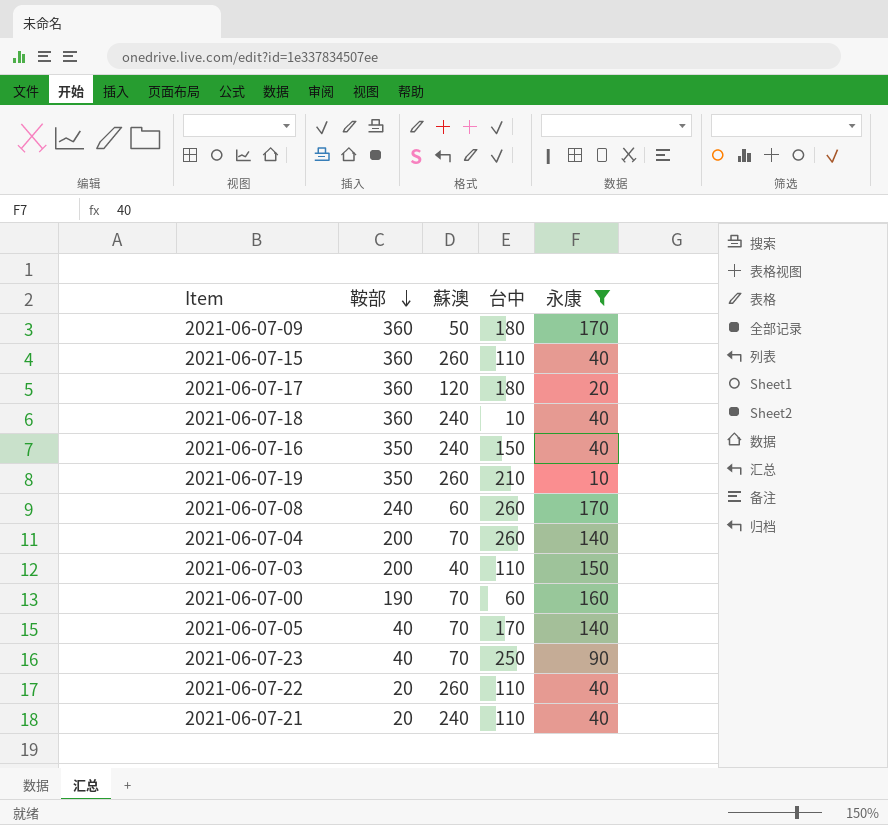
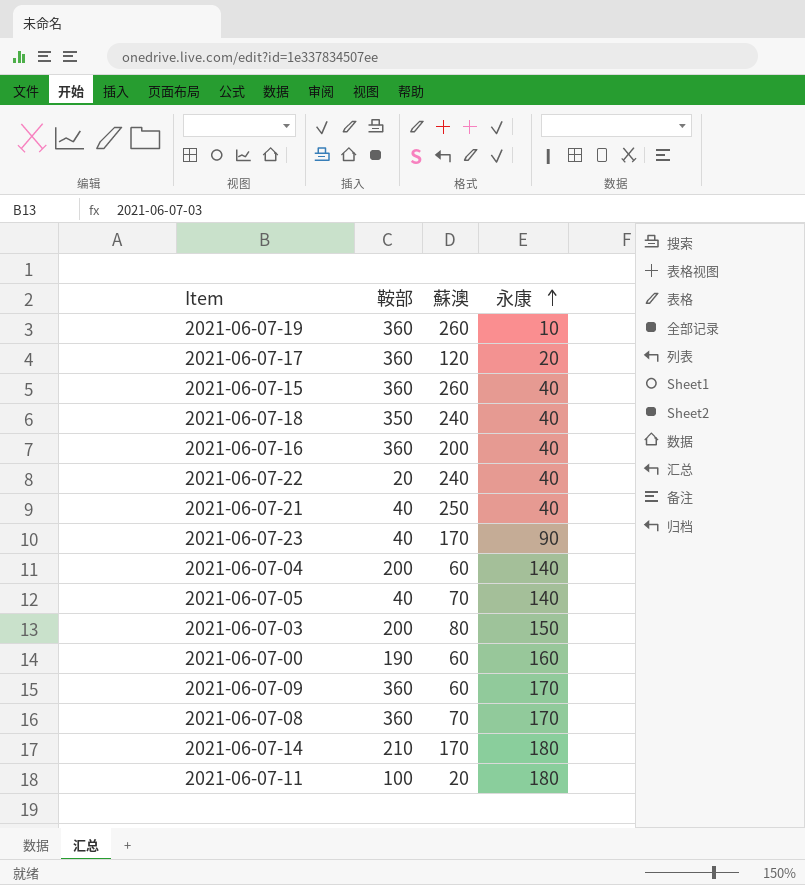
filter: 永康 != 180 -> none
row order: 鞍部 descending -> 永康 ascending
column 台中 | position: 4 -> none
2021-06-07-19 | 鞍部: 350 -> 360
2021-06-07-18 | 鞍部: 360 -> 350
2021-06-07-16 | 鞍部: 350 -> 360
2021-06-07-16 | 蘇澳: 240 -> 200
2021-06-07-22 | 蘇澳: 260 -> 240
2021-06-07-21 | 鞍部: 20 -> 40
2021-06-07-21 | 蘇澳: 240 -> 250
2021-06-07-23 | 蘇澳: 70 -> 170
2021-06-07-04 | 蘇澳: 70 -> 60
2021-06-07-03 | 蘇澳: 40 -> 80
2021-06-07-00 | 蘇澳: 70 -> 60
2021-06-07-09 | 蘇澳: 50 -> 60
2021-06-07-08 | 鞍部: 240 -> 360
2021-06-07-08 | 蘇澳: 60 -> 70

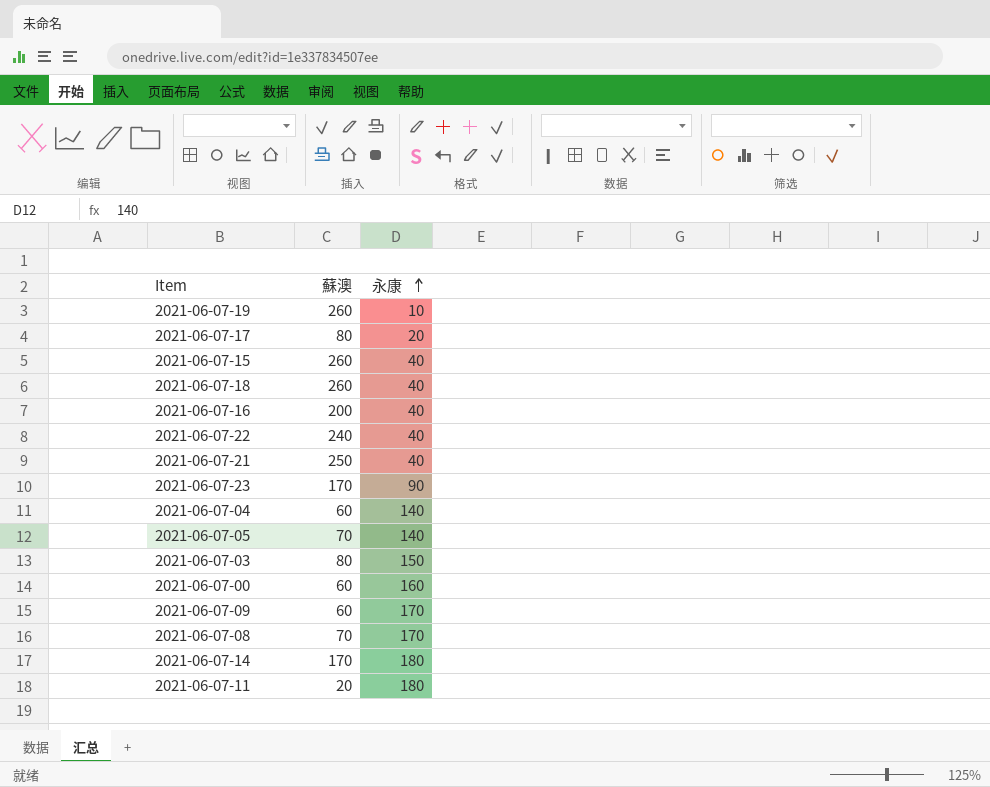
column 鞍部 | position: 2 -> none
2021-06-07-17 | 蘇澳: 120 -> 80
2021-06-07-18 | 蘇澳: 240 -> 260

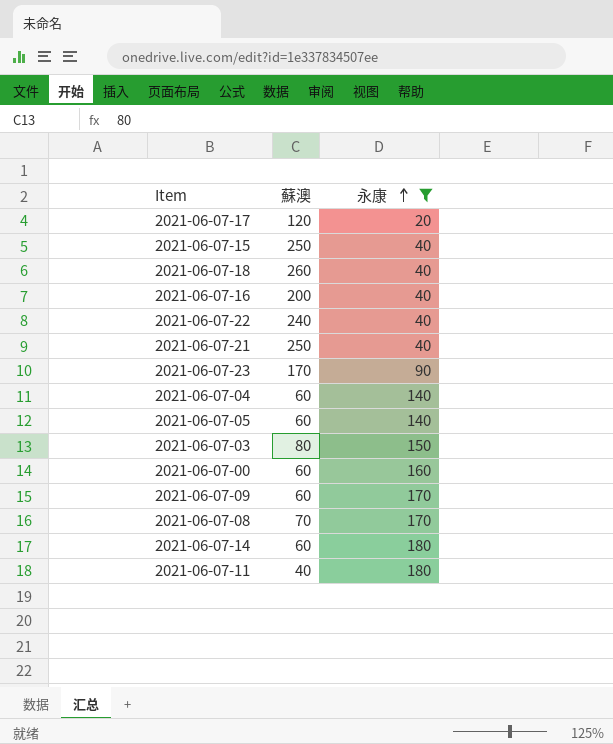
filter: none -> 永康 != 10
2021-06-07-17 | 蘇澳: 80 -> 120
2021-06-07-15 | 蘇澳: 260 -> 250
2021-06-07-05 | 蘇澳: 70 -> 60
2021-06-07-14 | 蘇澳: 170 -> 60
2021-06-07-11 | 蘇澳: 20 -> 40

